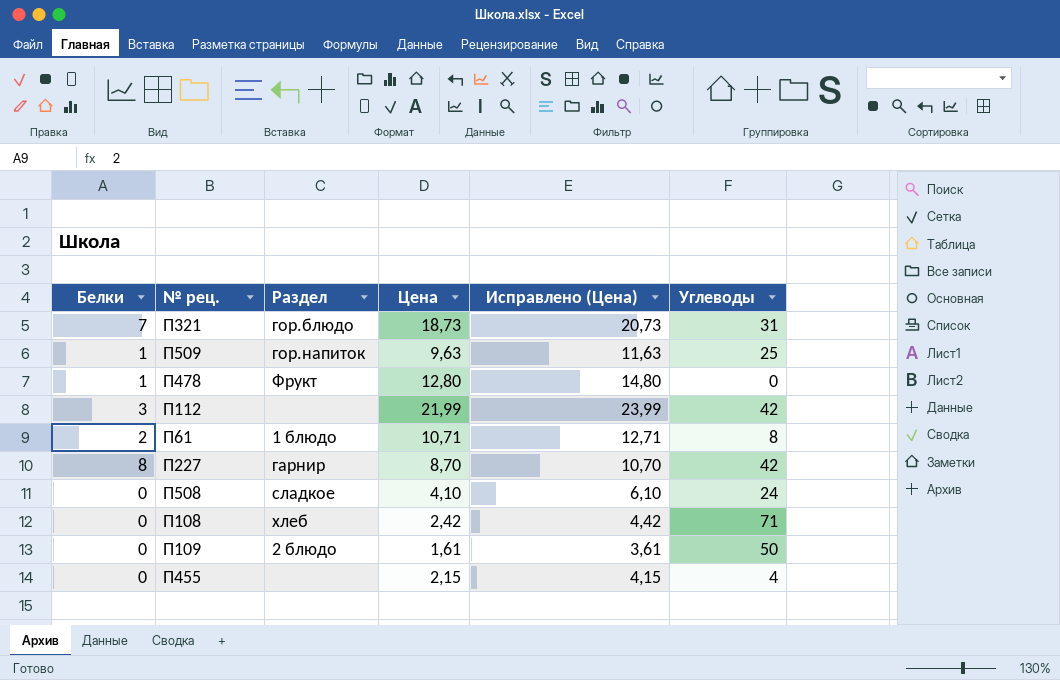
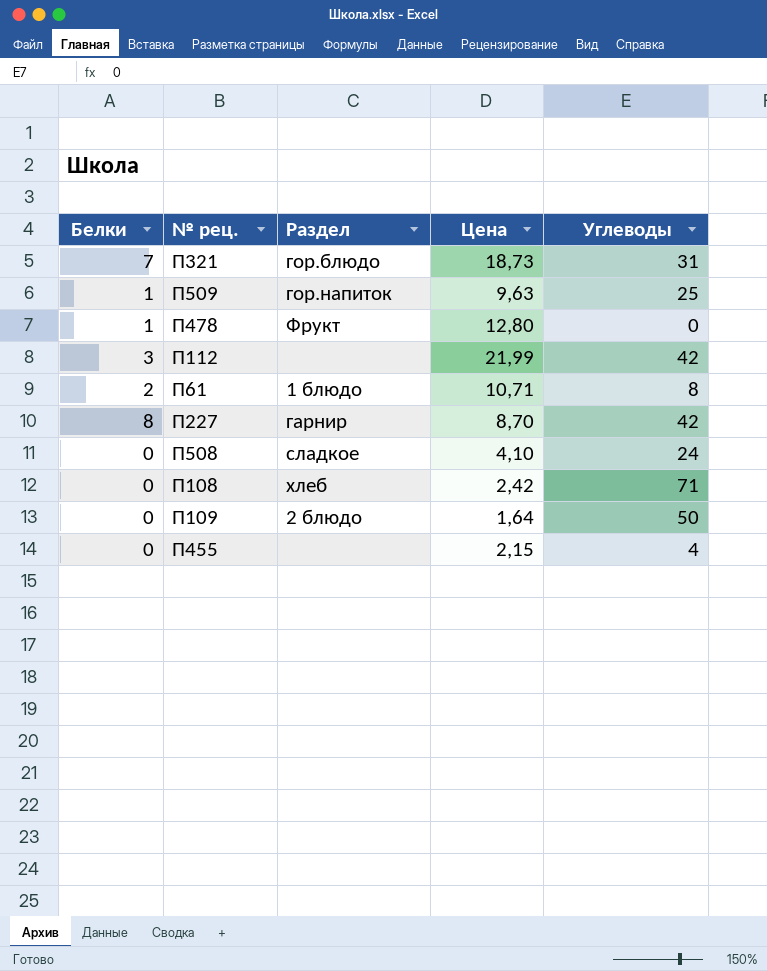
column Исправлено (Цена) | formula: [Цена] + 2 -> none
П109 | Цена: 1,61 -> 1,64

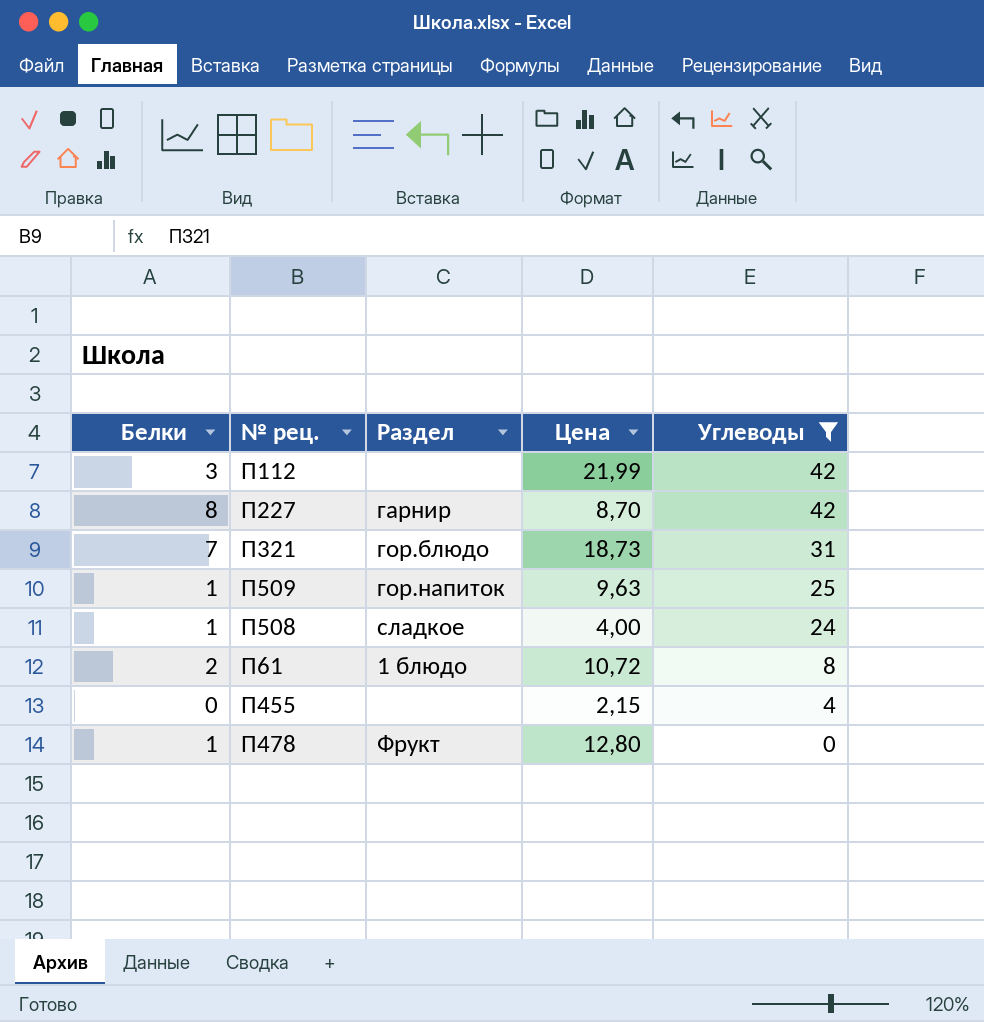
filter: none -> Углеводы <= 42
row order: none -> Углеводы descending
П508 | Белки: 0 -> 1
П508 | Цена: 4,10 -> 4,00
П61 | Цена: 10,71 -> 10,72

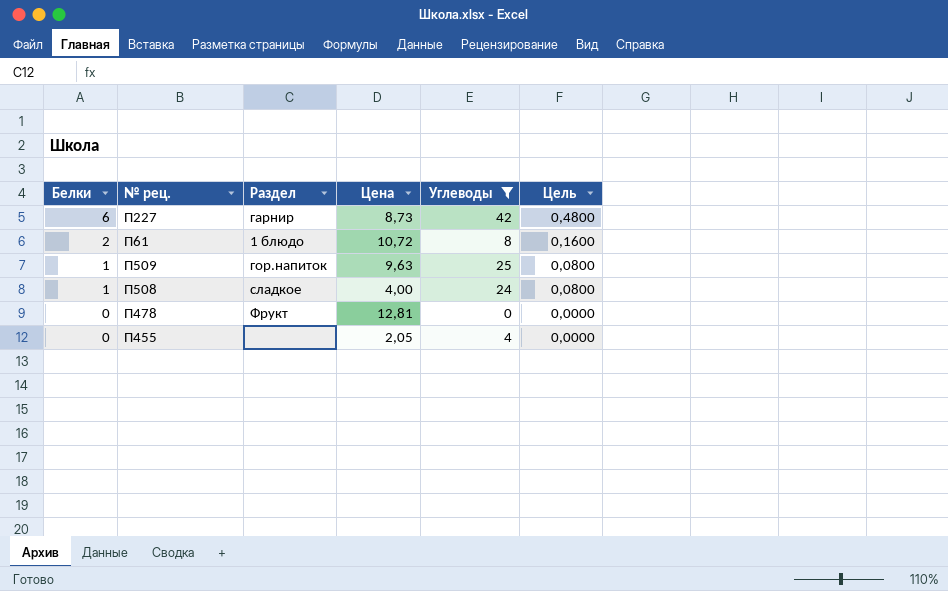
row order: Углеводы descending -> Белки descending
column Цель | formula: none -> [Белки] * 0,08
row П112: 3 | none | 21,99 | 42 -> none
row П321: 7 | гор.блюдо | 18,73 | 31 -> none
П227 | Белки: 8 -> 6
П227 | Цена: 8,70 -> 8,73
П478 | Белки: 1 -> 0
П478 | Цена: 12,80 -> 12,81
П455 | Цена: 2,15 -> 2,05

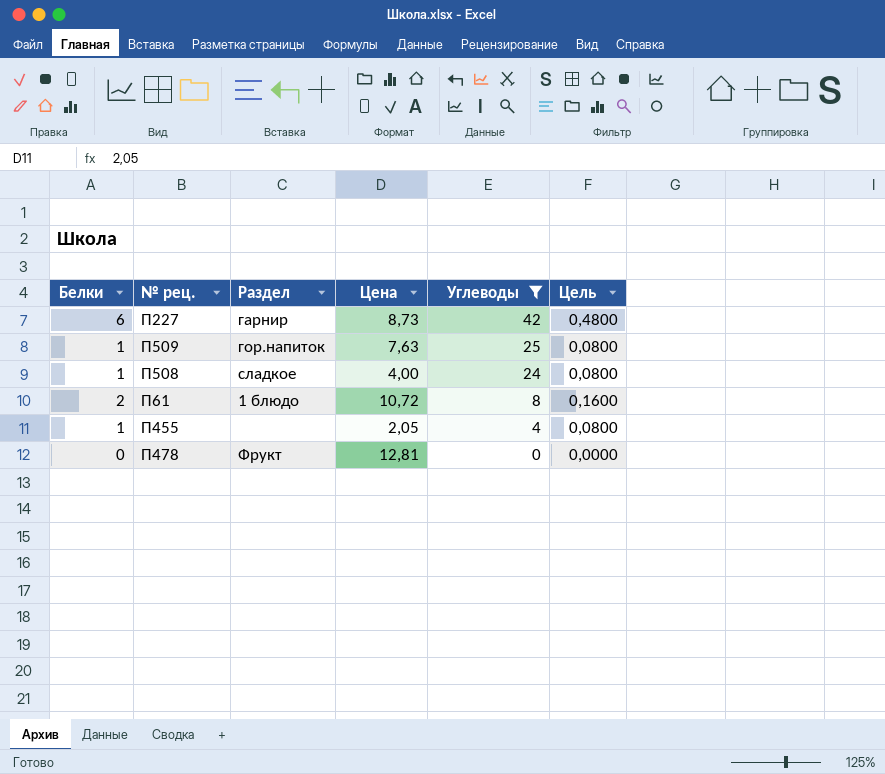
row order: Белки descending -> Углеводы descending
П509 | Цена: 9,63 -> 7,63
П455 | Белки: 0 -> 1
П455 | Цель: 0,0000 -> 0,0800

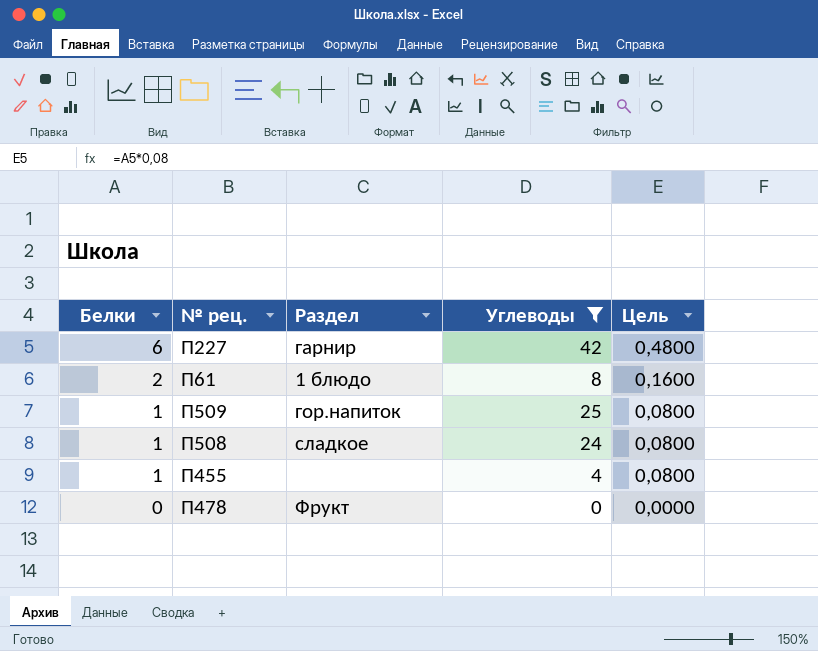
row order: Углеводы descending -> Белки descending
column Цена | position: 4 -> none

